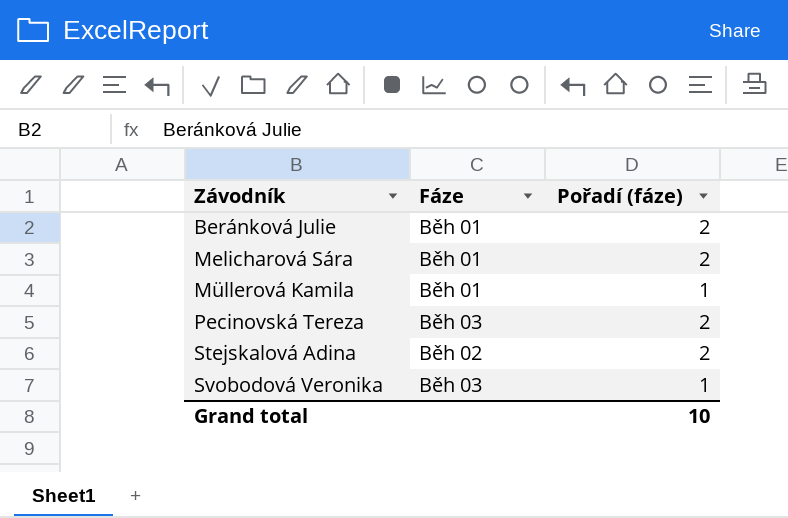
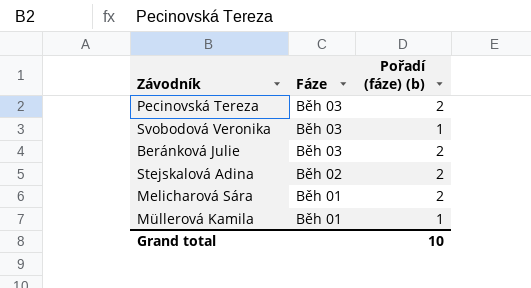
row order: Závodník ascending -> Fáze descending
column name: Pořadí (fáze) -> Pořadí (fáze) (b)
Beránková Julie | Fáze: Běh 01 -> Běh 03

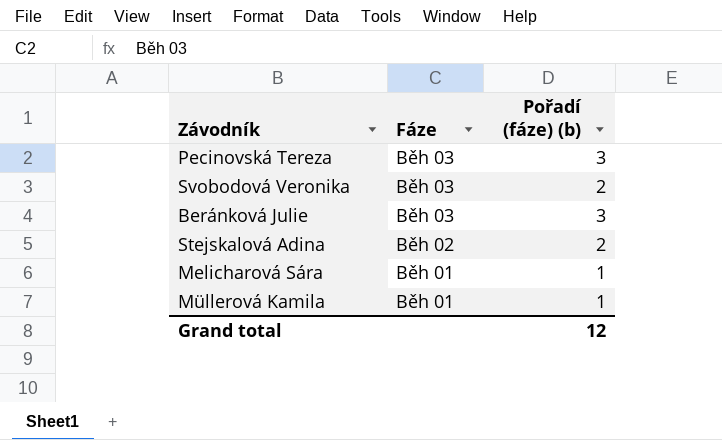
Pecinovská Tereza | Pořadí (fáze) (b): 2 -> 3
Svobodová Veronika | Pořadí (fáze) (b): 1 -> 2
Beránková Julie | Pořadí (fáze) (b): 2 -> 3
Melicharová Sára | Pořadí (fáze) (b): 2 -> 1
Grand total | Pořadí (fáze) (b): 10 -> 12

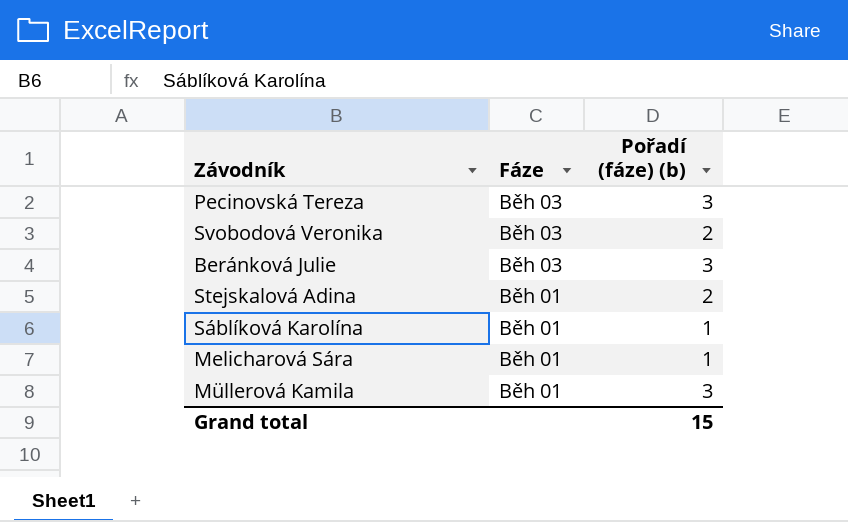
Stejskalová Adina | Fáze: Běh 02 -> Běh 01
row Sáblíková Karolína: none -> Běh 01 | 1
Müllerová Kamila | Pořadí (fáze) (b): 1 -> 3
Grand total | Pořadí (fáze) (b): 12 -> 15

